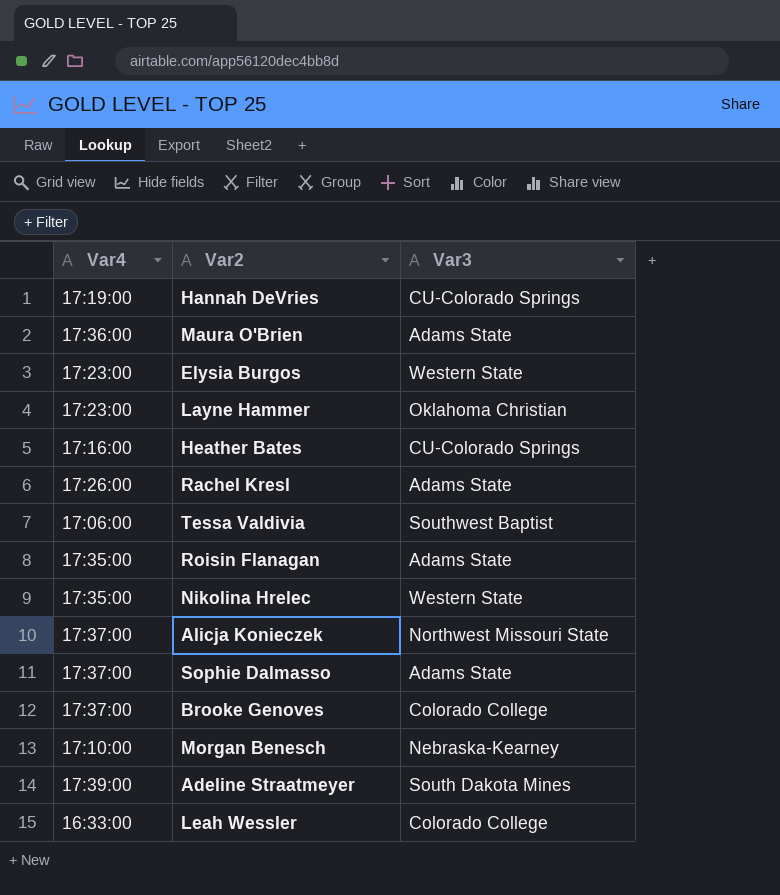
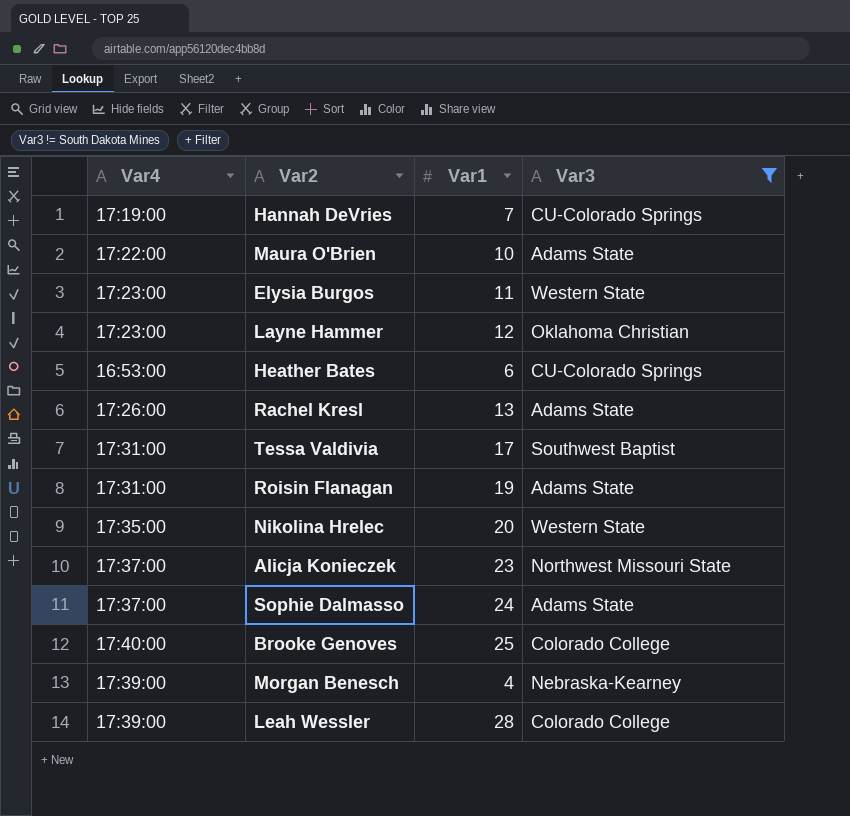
filter: none -> Var3 != South Dakota Mines
column Var1 | position: none -> 3
Maura O'Brien | Var4: 17:36:00 -> 17:22:00
Heather Bates | Var4: 17:16:00 -> 16:53:00
Tessa Valdivia | Var4: 17:06:00 -> 17:31:00
Roisin Flanagan | Var4: 17:35:00 -> 17:31:00
Brooke Genoves | Var4: 17:37:00 -> 17:40:00
Morgan Benesch | Var4: 17:10:00 -> 17:39:00
Leah Wessler | Var4: 16:33:00 -> 17:39:00

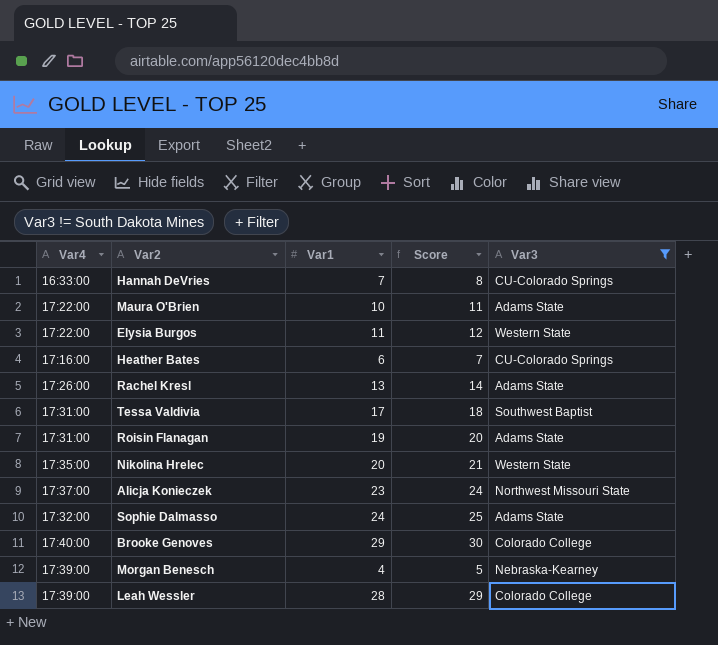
column Score | formula: none -> [Var1] + 1
row Layne Hammer: 17:23:00 | 12 | Oklahoma Christian -> none
Hannah DeVries | Var4: 17:19:00 -> 16:33:00
Elysia Burgos | Var4: 17:23:00 -> 17:22:00
Heather Bates | Var4: 16:53:00 -> 17:16:00
Sophie Dalmasso | Var4: 17:37:00 -> 17:32:00
Brooke Genoves | Var1: 25 -> 29

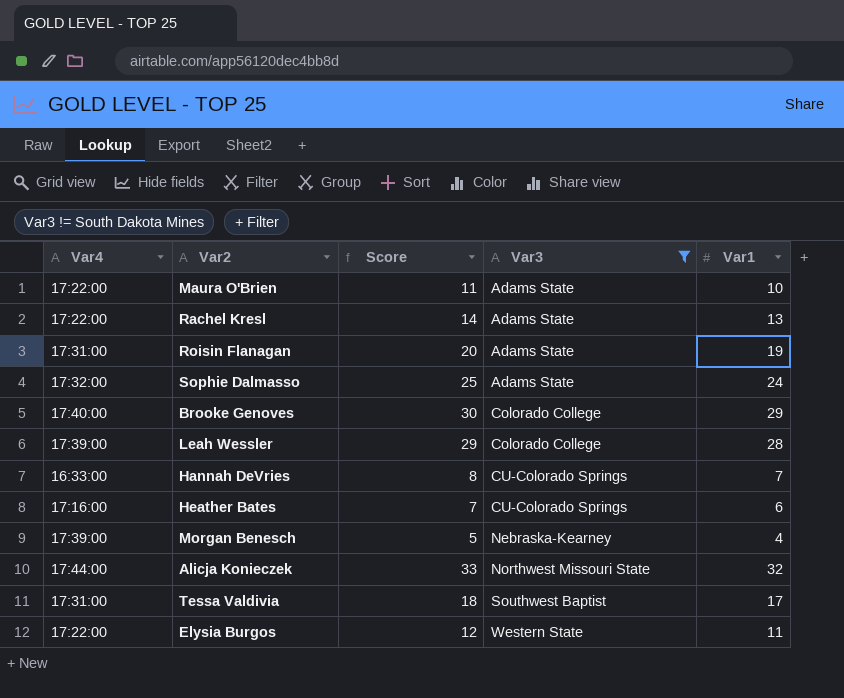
row order: none -> Var3 ascending
column Var1 | position: 3 -> 5
row Nikolina Hrelec: 17:35:00 | 20 | 21 | Western State -> none
Rachel Kresl | Var4: 17:26:00 -> 17:22:00
Alicja Konieczek | Var4: 17:37:00 -> 17:44:00
Alicja Konieczek | Score: 24 -> 33
Alicja Konieczek | Var1: 23 -> 32

